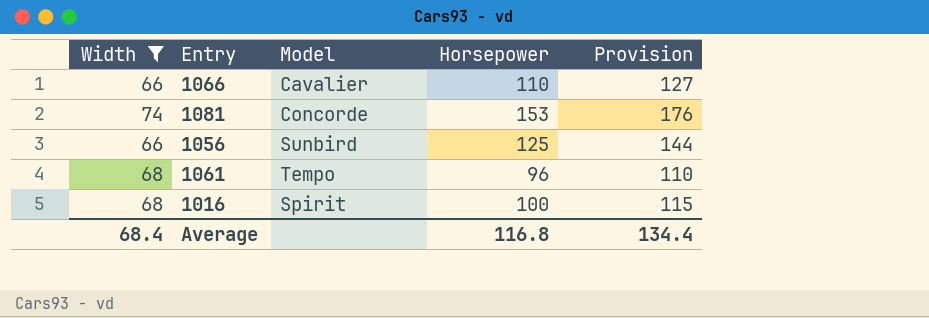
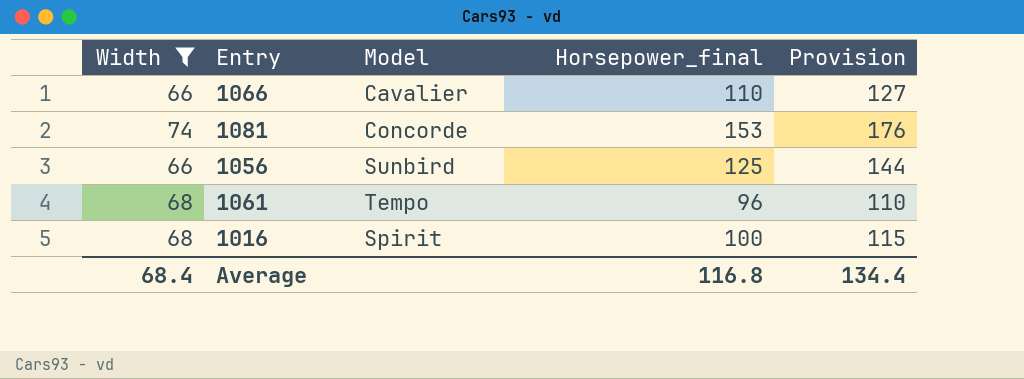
column name: Horsepower -> Horsepower_final

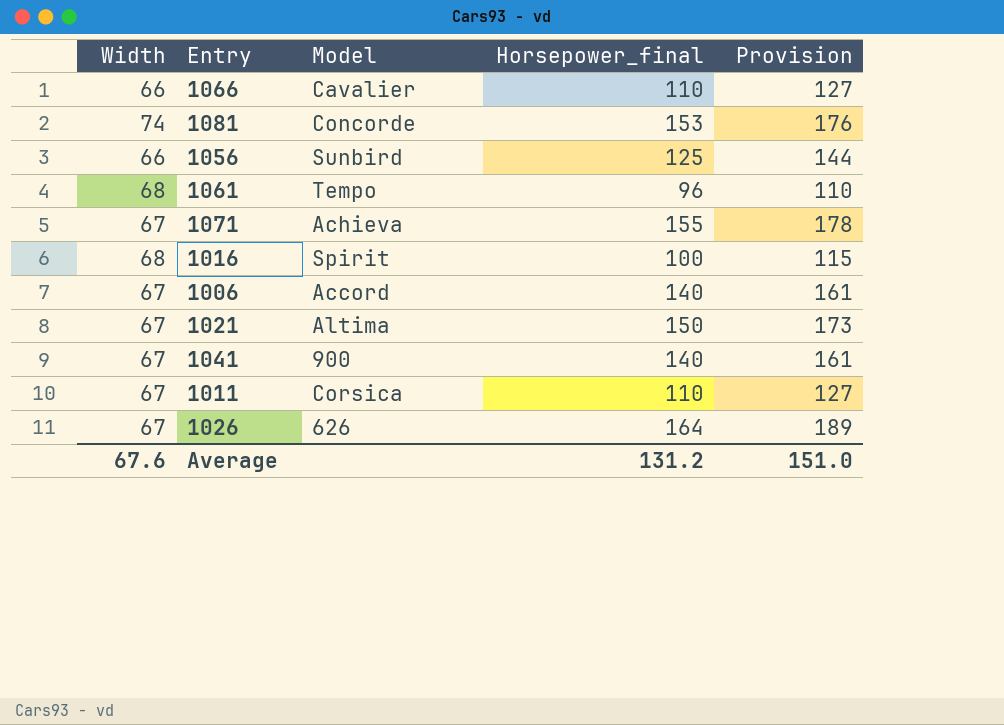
filter: Width != 67 -> none
Average | Width: 68.4 -> 67.6
Average | Horsepower_final: 116.8 -> 131.2
Average | Provision: 134.4 -> 151.0

